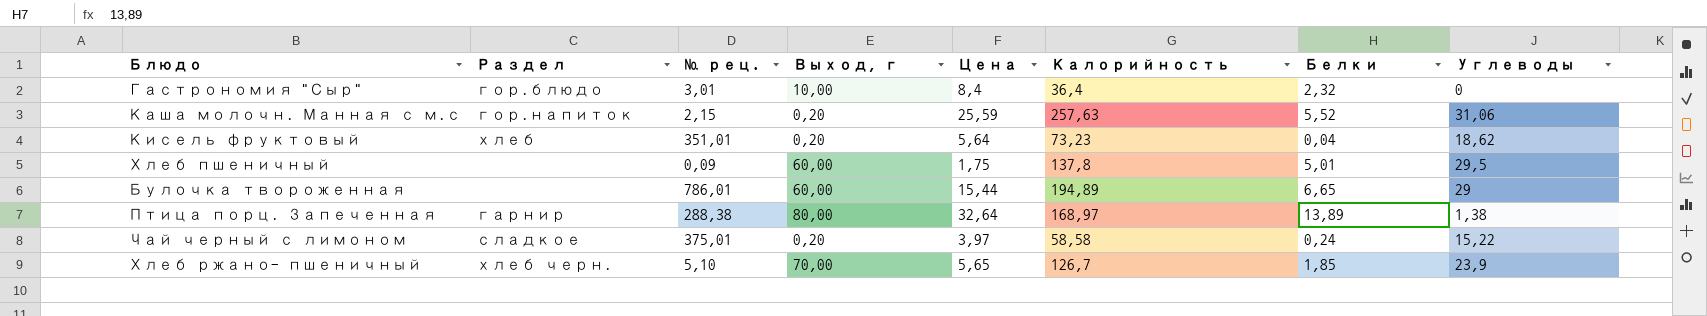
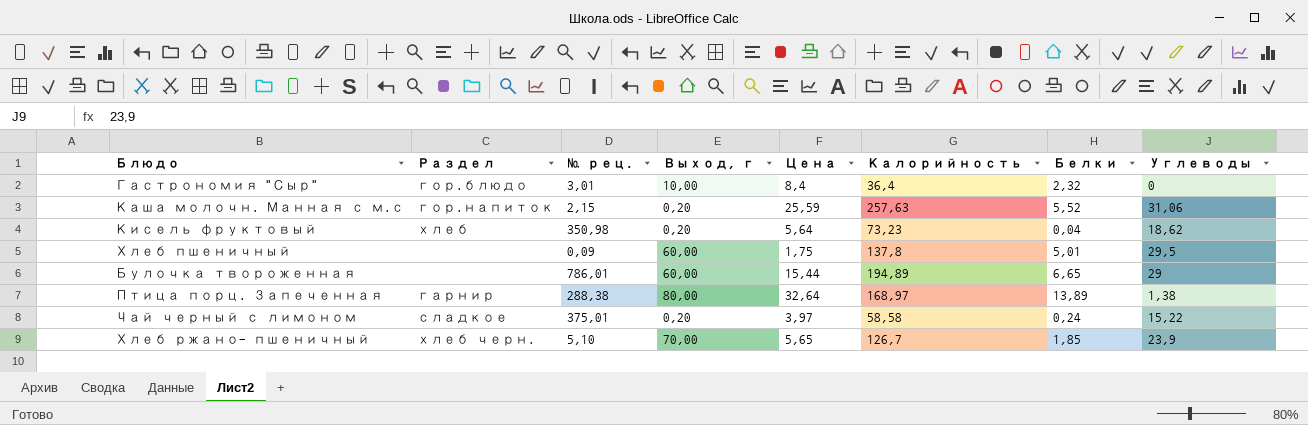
Кисель фруктовый | № рец.: 351,01 -> 350,98

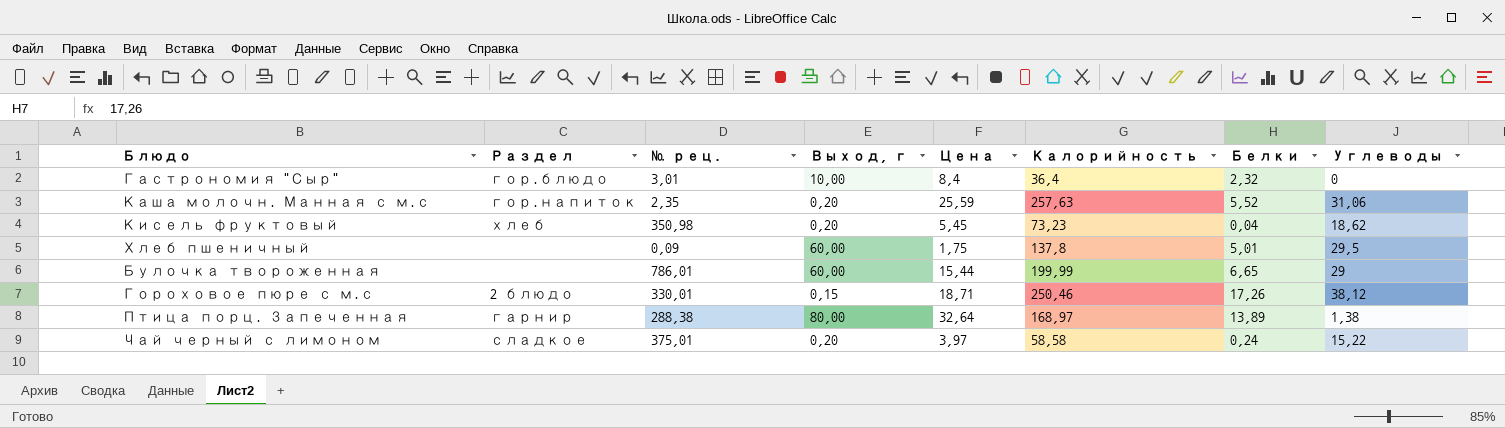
row Хлеб ржано- пшеничный: хлеб черн. | 5,10 | 70,00 | 5,65 | 126,7 | 1,85 | 23,9 -> none
Каша молочн. Манная с м.с | № рец.: 2,15 -> 2,35
Кисель фруктовый | Цена: 5,64 -> 5,45
Булочка твороженная | Калорийность: 194,89 -> 199,99
row Гороховое пюре с м.с: none -> 2 блюдо | 330,01 | 0,15 | 18,71 | 250,46 | 17,26 | 38,12

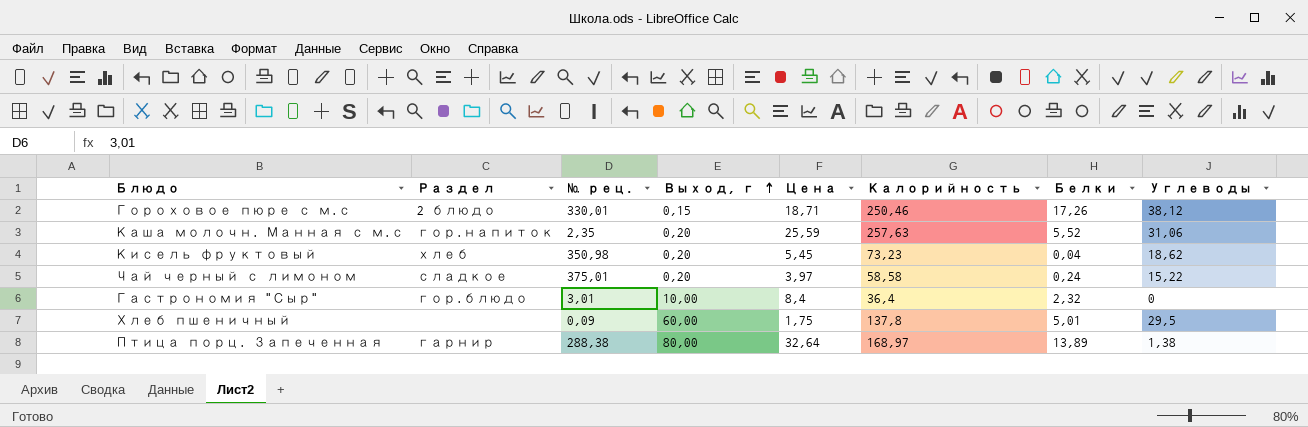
row order: none -> Выход, г ascending
row Булочка твороженная: none | 786,01 | 60,00 | 15,44 | 199,99 | 6,65 | 29 -> none

